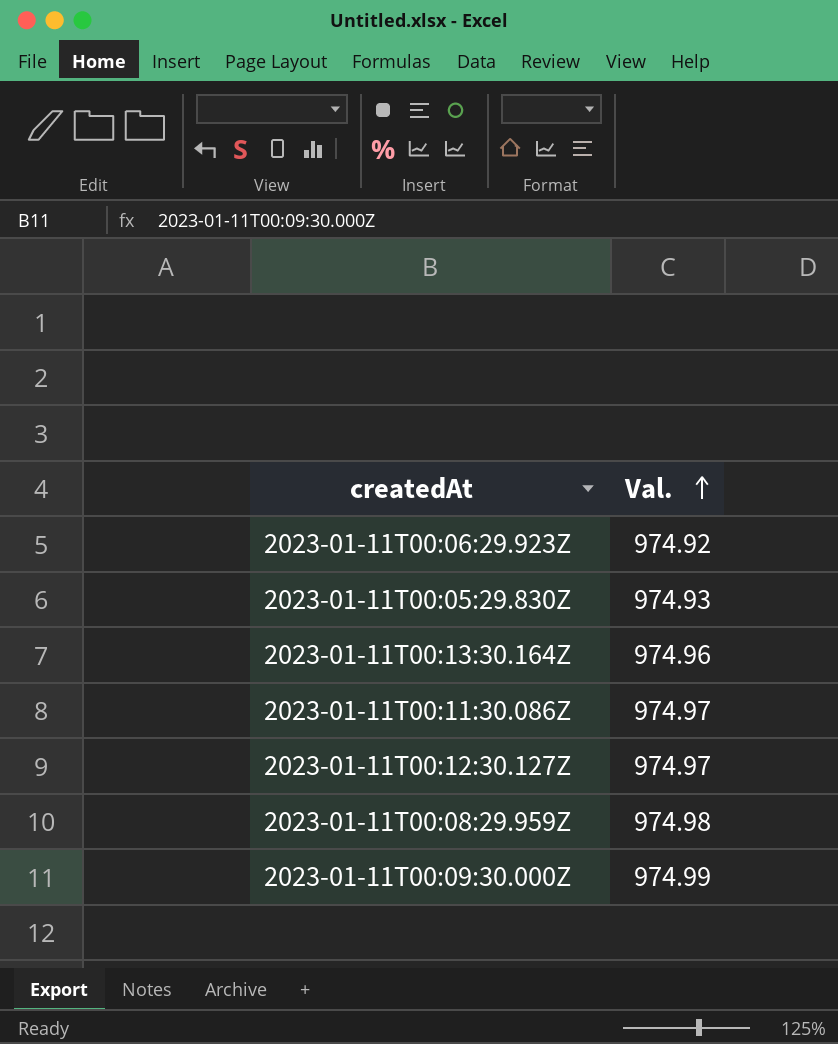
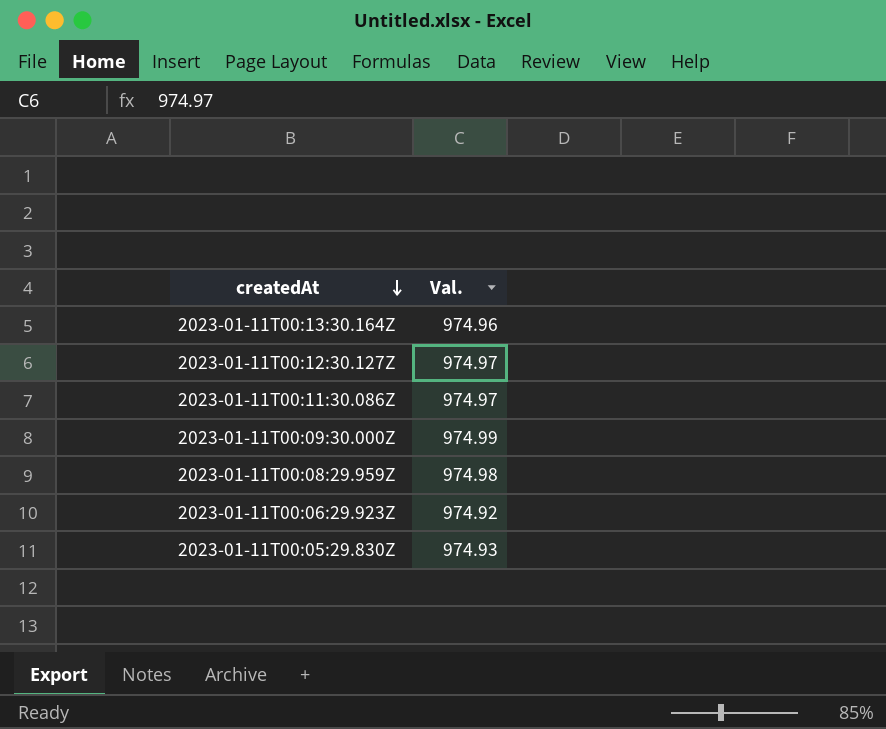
row order: Val. ascending -> createdAt descending

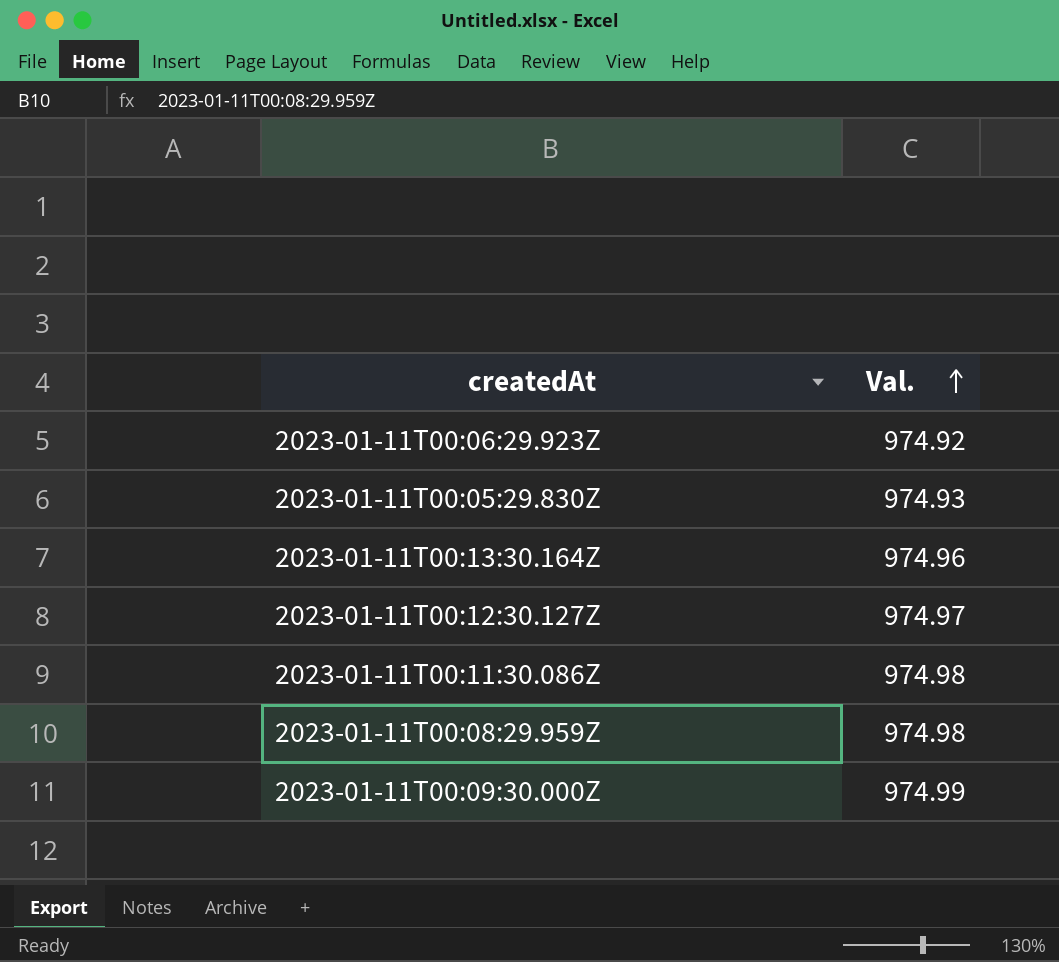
row order: createdAt descending -> Val. ascending
2023-01-11T00:11:30.086Z | Val.: 974.97 -> 974.98

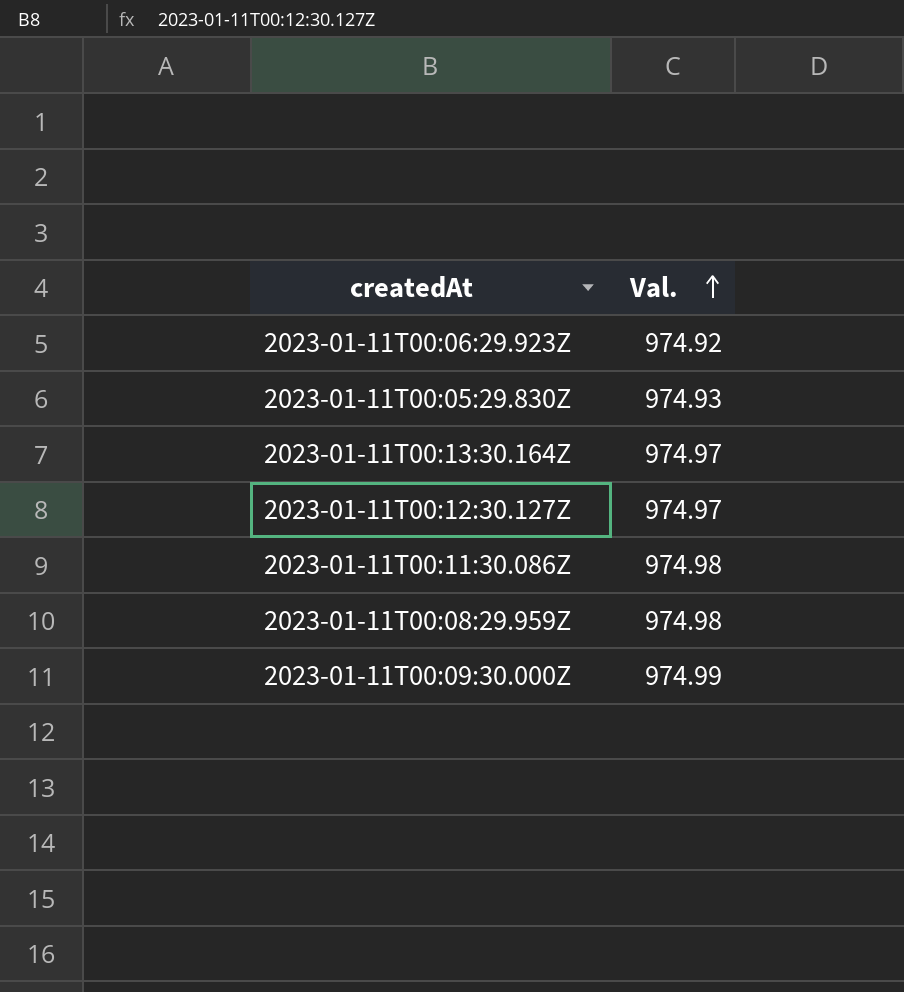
2023-01-11T00:13:30.164Z | Val.: 974.96 -> 974.97

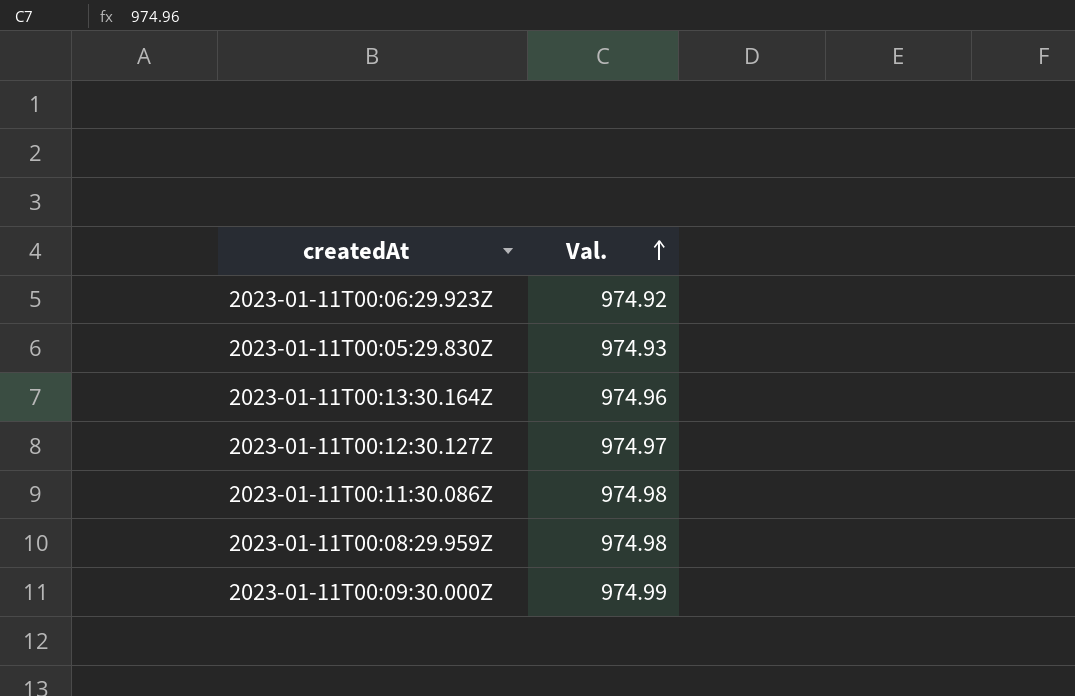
2023-01-11T00:13:30.164Z | Val.: 974.97 -> 974.96

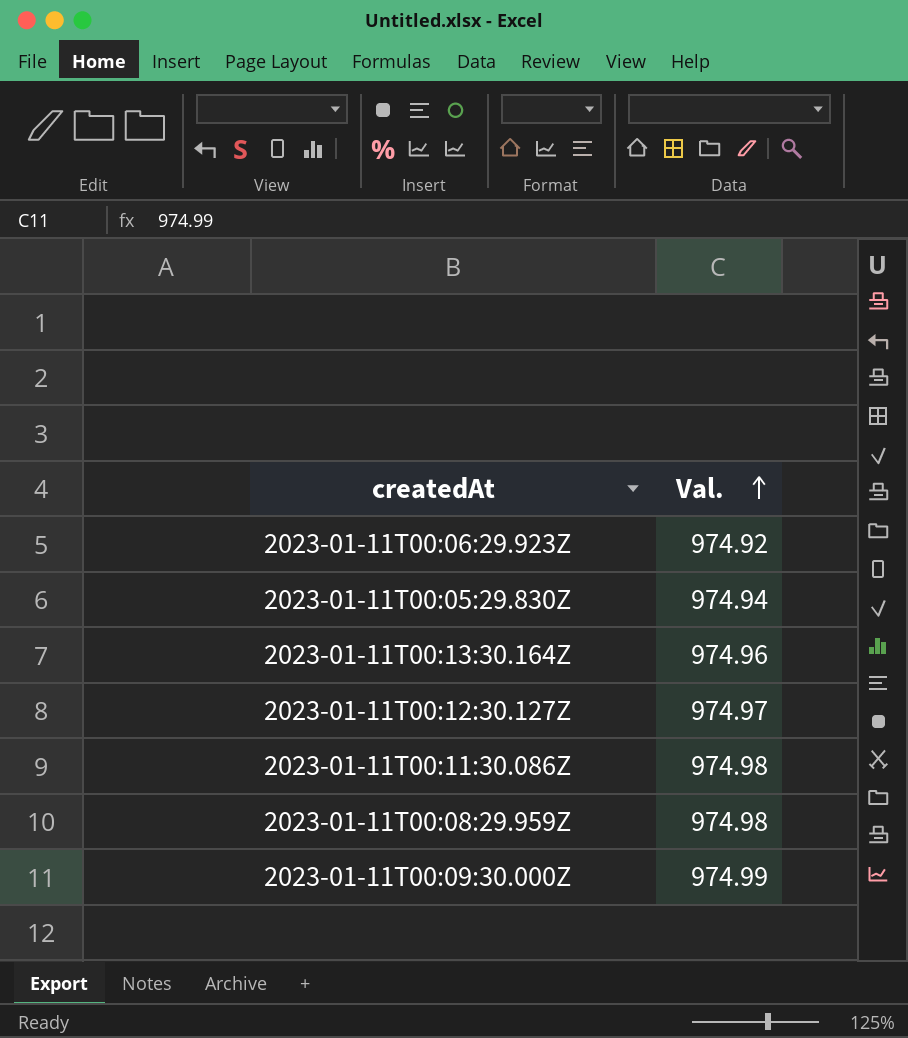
2023-01-11T00:05:29.830Z | Val.: 974.93 -> 974.94

